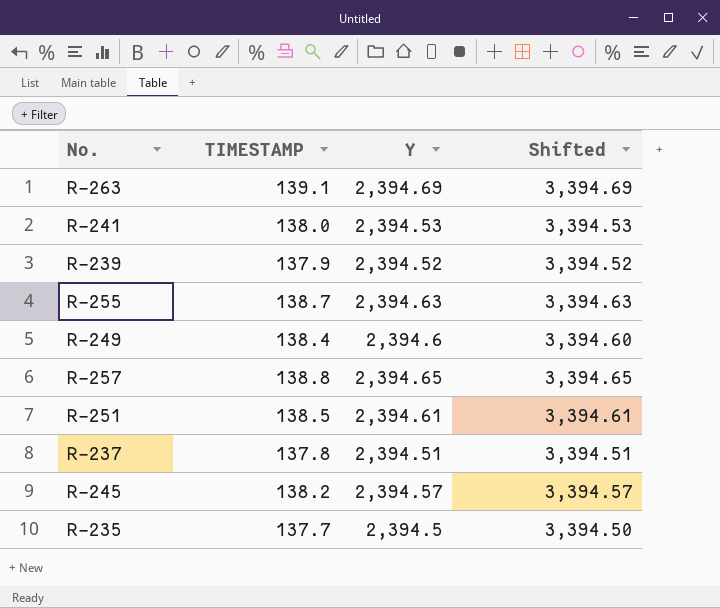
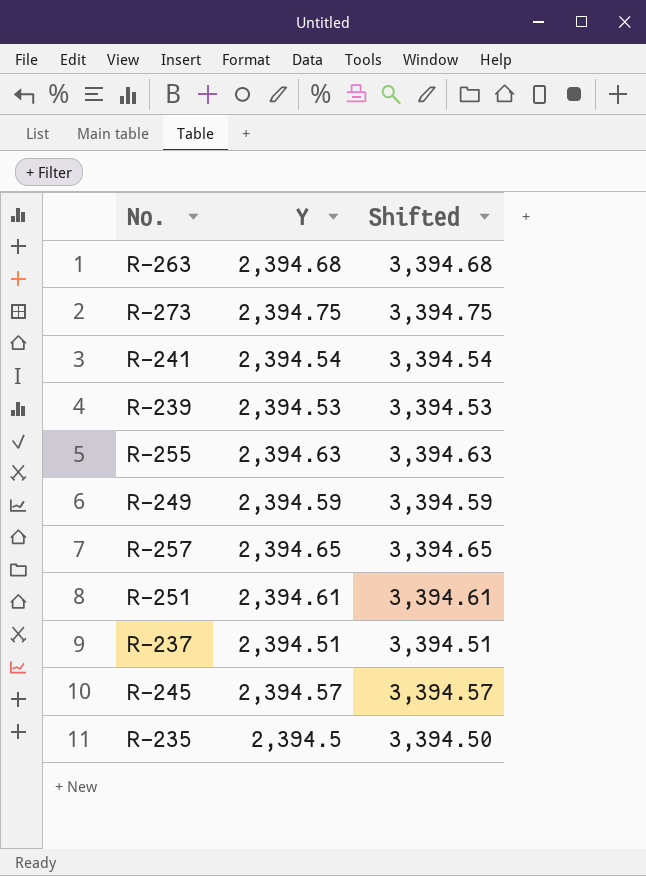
column TIMESTAMP | position: 2 -> none
R-263 | Y: 2,394.69 -> 2,394.68
R-263 | Shifted: 3,394.69 -> 3,394.68
row R-273: none -> 2,394.75 | 3,394.75
R-241 | Y: 2,394.53 -> 2,394.54
R-241 | Shifted: 3,394.53 -> 3,394.54
R-239 | Y: 2,394.52 -> 2,394.53
R-239 | Shifted: 3,394.52 -> 3,394.53
R-249 | Y: 2,394.6 -> 2,394.59
R-249 | Shifted: 3,394.60 -> 3,394.59

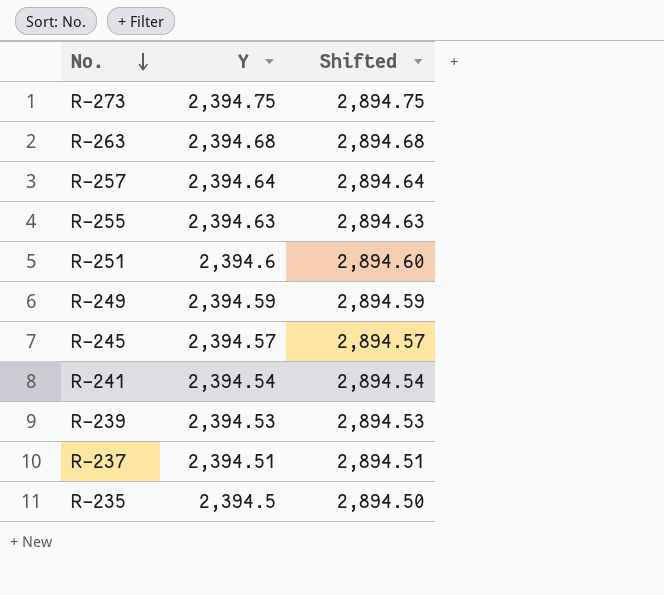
row order: none -> No. descending
column Shifted | formula: [Y] + 1000 -> [Y] + 500
R-257 | Y: 2,394.65 -> 2,394.64
R-251 | Y: 2,394.61 -> 2,394.6

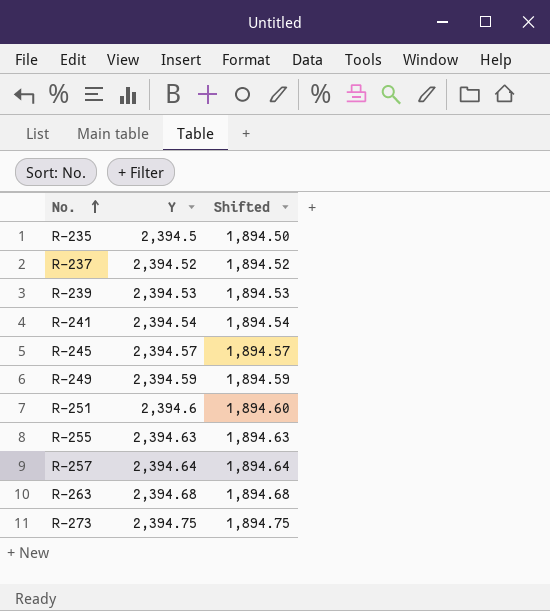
row order: No. descending -> No. ascending
column Shifted | formula: [Y] + 500 -> [Y] - 500
R-237 | Y: 2,394.51 -> 2,394.52

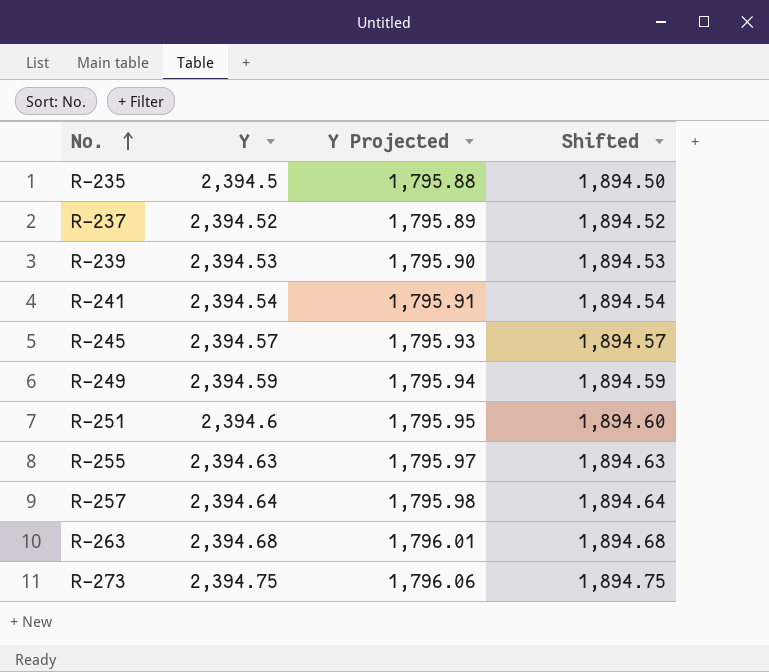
column Y Projected | formula: none -> [Y] * 0.75

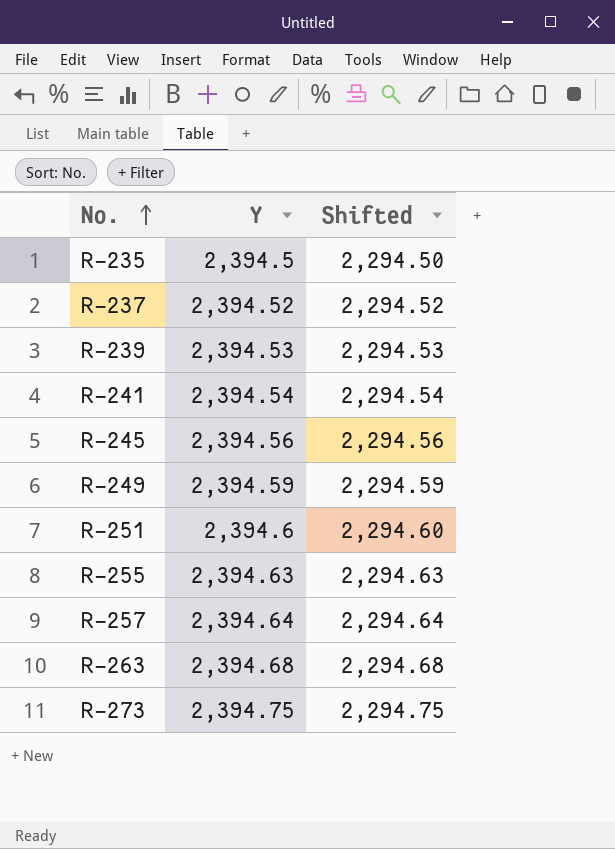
column Y Projected | formula: [Y] * 0.75 -> none
column Shifted | formula: [Y] - 500 -> [Y] - 100
R-245 | Y: 2,394.57 -> 2,394.56

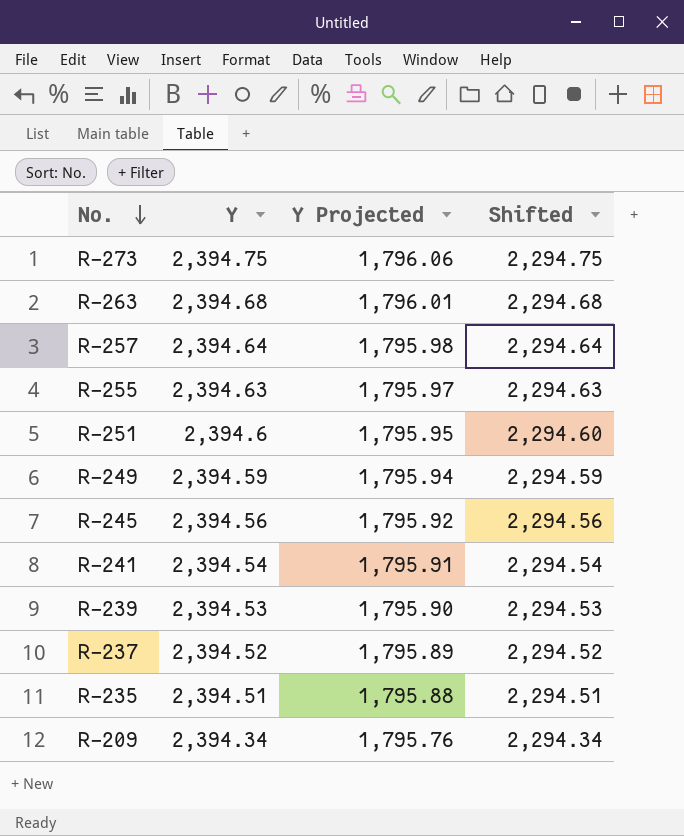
row order: No. ascending -> No. descending
column Y Projected | formula: none -> [Y] * 0.75
R-235 | Y: 2,394.5 -> 2,394.51
R-235 | Shifted: 2,294.50 -> 2,294.51
row R-209: none -> 2,394.34 | 1,795.76 | 2,294.34

